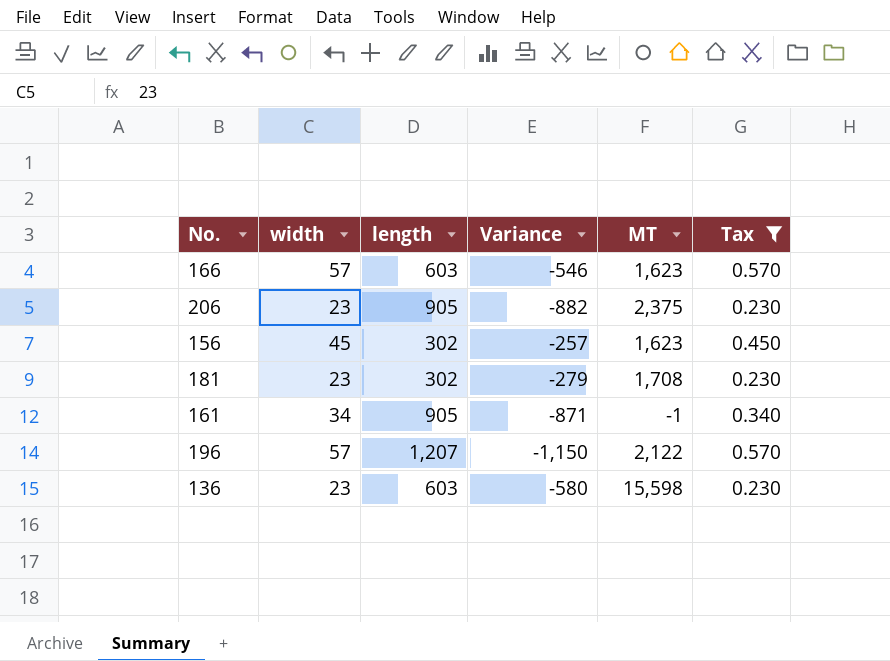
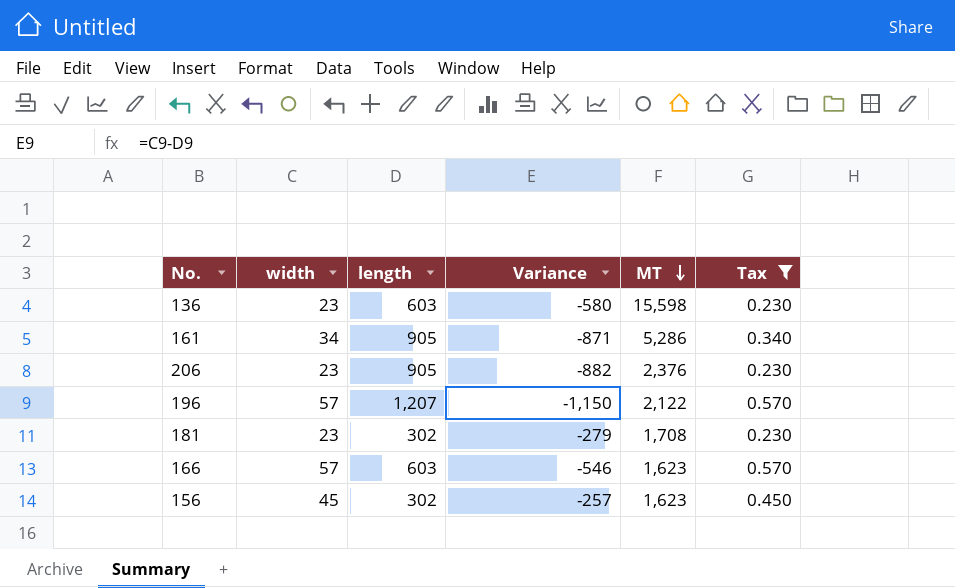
row order: none -> MT descending
161 | MT: -1 -> 5,286
206 | MT: 2,375 -> 2,376

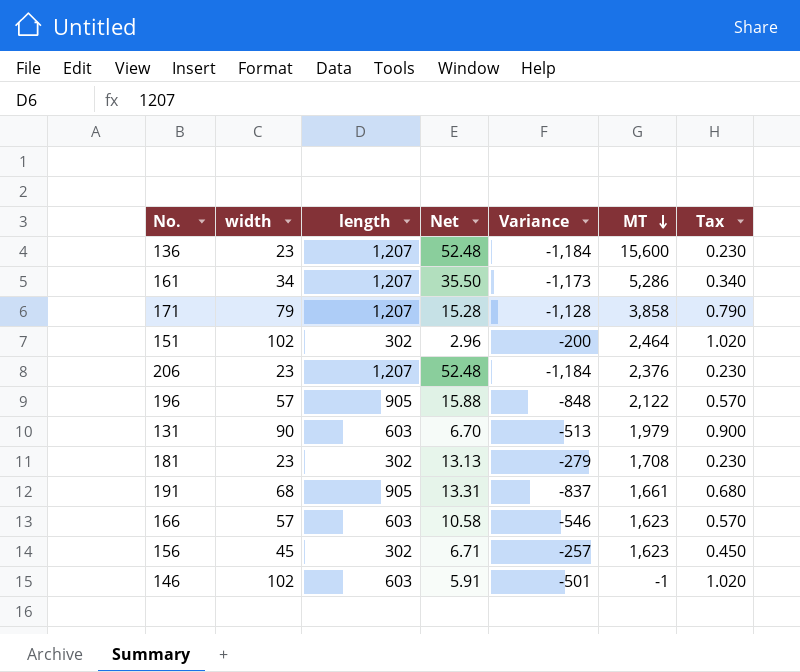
filter: Tax <= 0.570 -> none
column Net | formula: none -> [length] / [width]
136 | length: 603 -> 1,207
136 | Variance: -580 -> -1,184
136 | MT: 15,598 -> 15,600
161 | length: 905 -> 1,207
161 | Variance: -871 -> -1,173
206 | length: 905 -> 1,207
206 | Variance: -882 -> -1,184
196 | length: 1,207 -> 905
196 | Variance: -1,150 -> -848

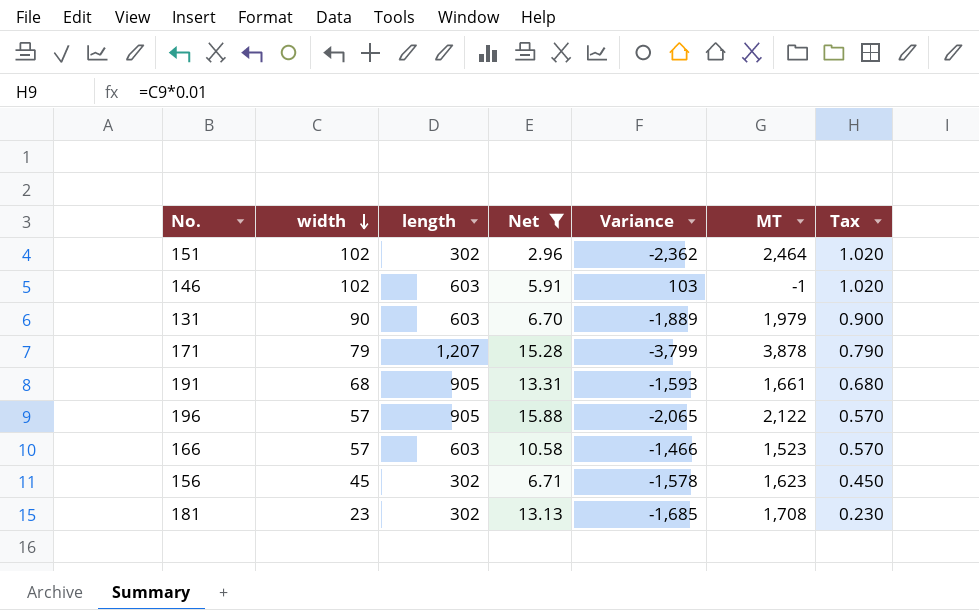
filter: none -> Net <= 15.88
row order: MT descending -> width descending
column Variance | formula: [width] - [length] -> [width] - [MT]
171 | MT: 3,858 -> 3,878
166 | MT: 1,623 -> 1,523

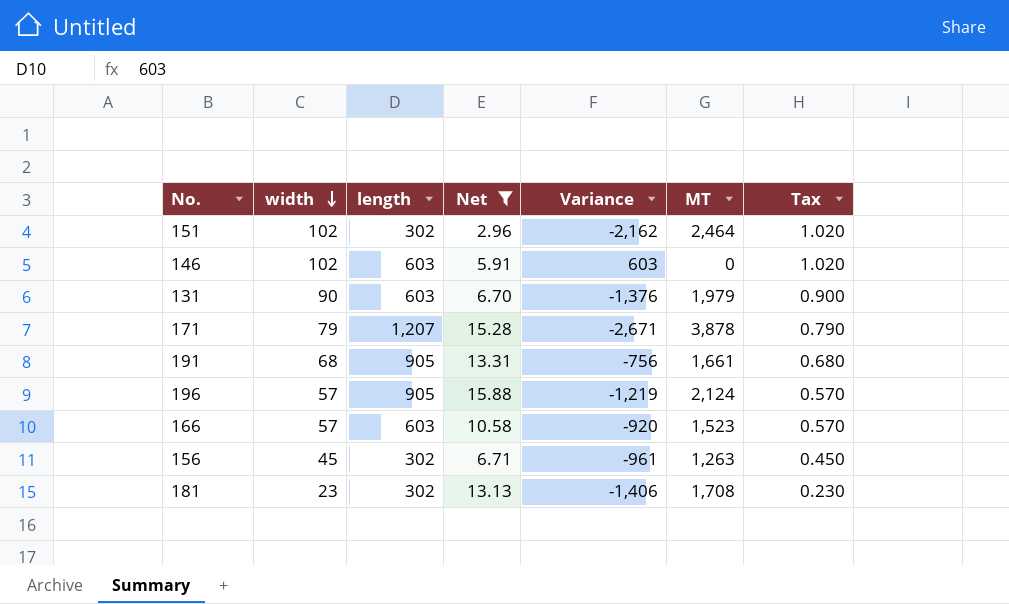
column Variance | formula: [width] - [MT] -> [length] - [MT]
146 | MT: -1 -> 0
196 | MT: 2,122 -> 2,124
156 | MT: 1,623 -> 1,263

